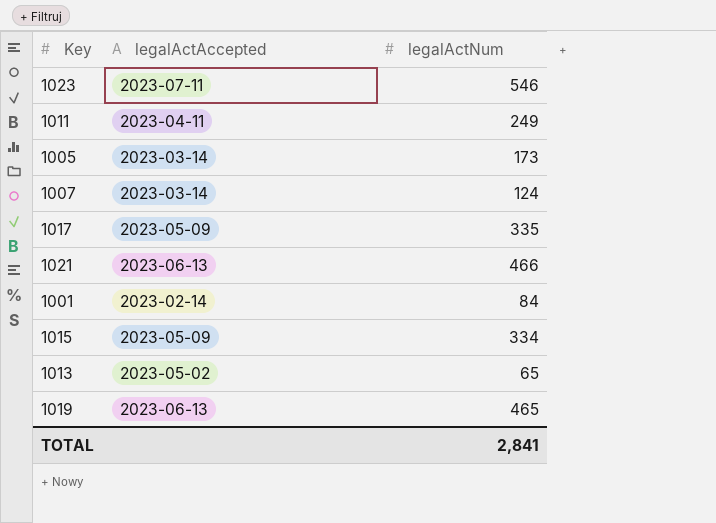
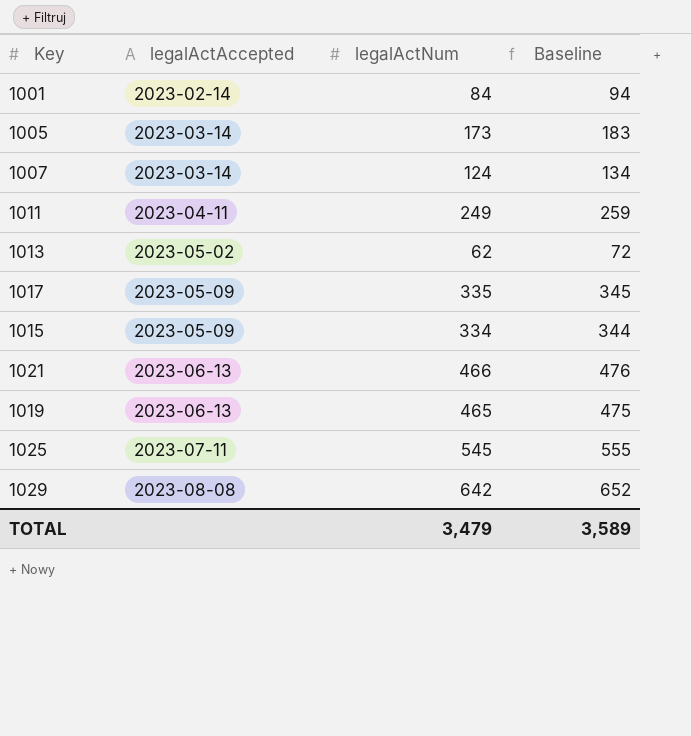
row order: none -> legalActAccepted ascending
column Baseline | formula: none -> [legalActNum] + 10
row 1023: 2023-07-11 | 546 -> none
1013 | legalActNum: 65 -> 62
row 1025: none -> 2023-07-11 | 545 | 555
row 1029: none -> 2023-08-08 | 642 | 652
TOTAL | legalActNum: 2,841 -> 3,479

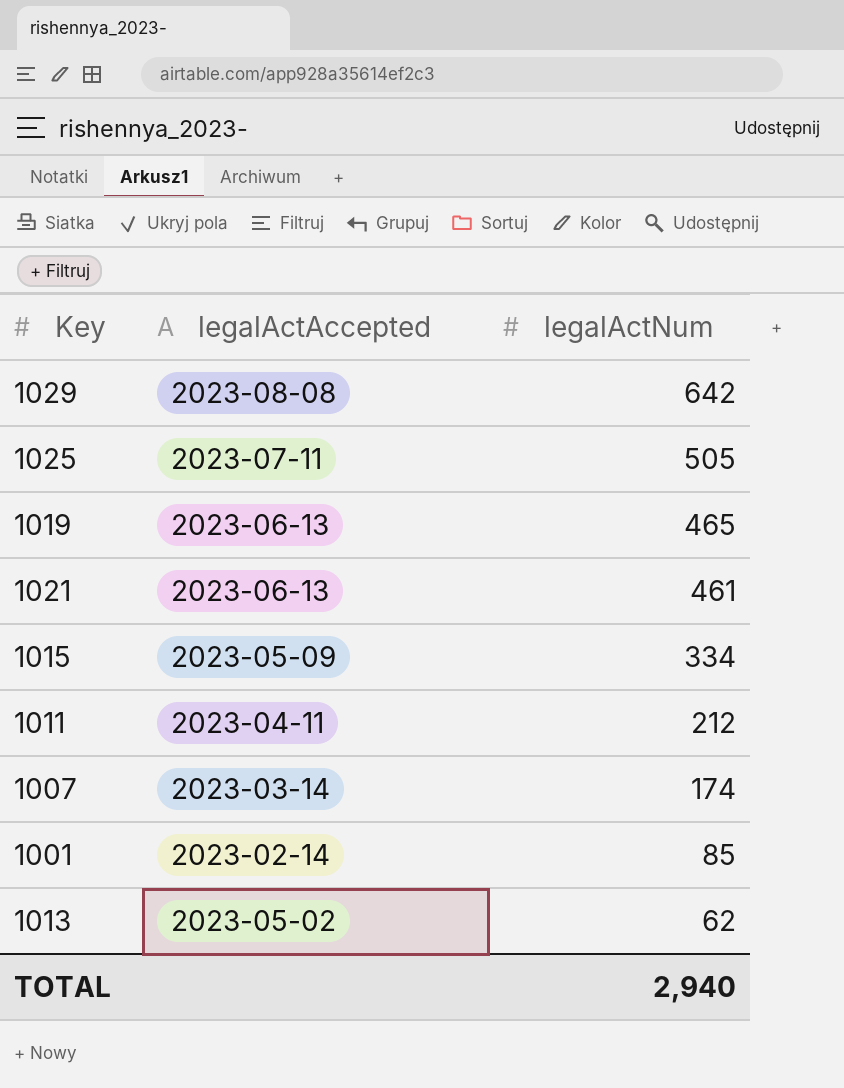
row order: legalActAccepted ascending -> legalActNum descending
column Baseline | formula: [legalActNum] + 10 -> none
row 1005: 2023-03-14 | 173 | 183 -> none
row 1017: 2023-05-09 | 335 | 345 -> none
1025 | legalActNum: 545 -> 505
1021 | legalActNum: 466 -> 461
1011 | legalActNum: 249 -> 212
1007 | legalActNum: 124 -> 174
1001 | legalActNum: 84 -> 85
TOTAL | legalActNum: 3,479 -> 2,940

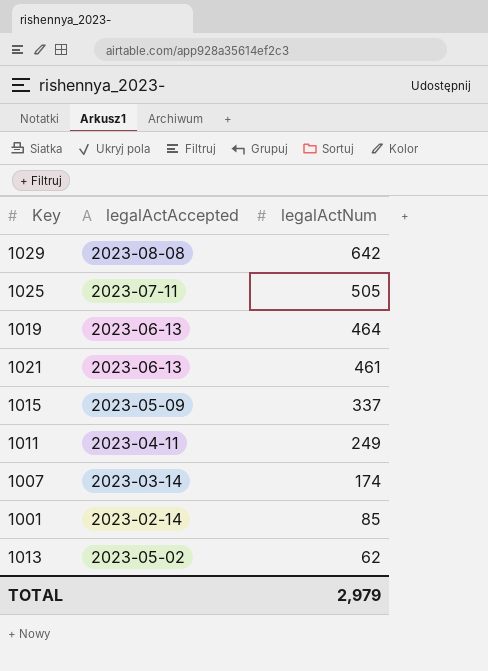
1019 | legalActNum: 465 -> 464
1015 | legalActNum: 334 -> 337
1011 | legalActNum: 212 -> 249
TOTAL | legalActNum: 2,940 -> 2,979

